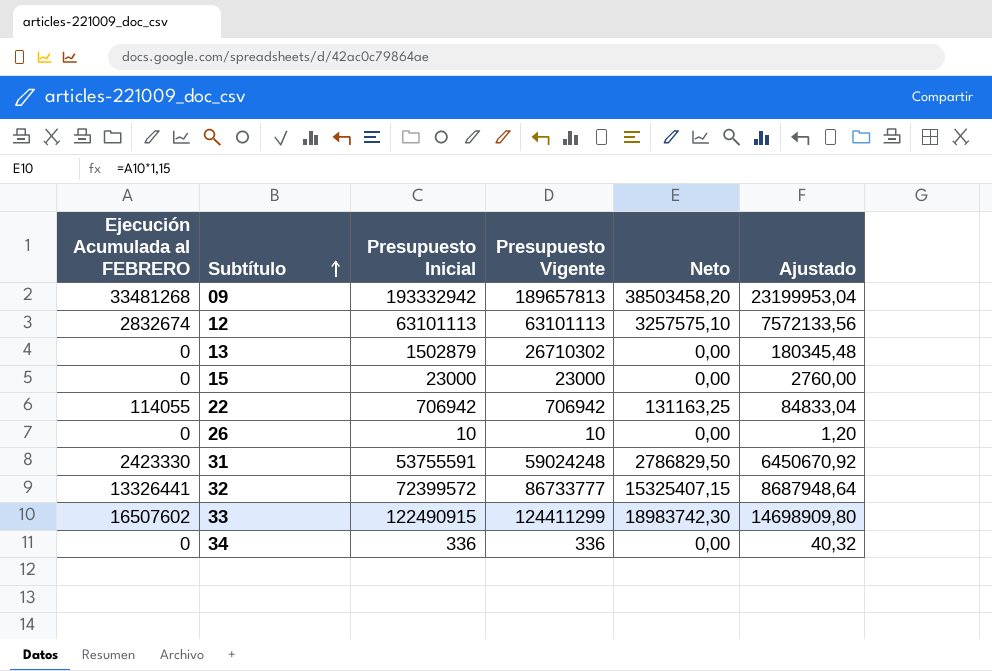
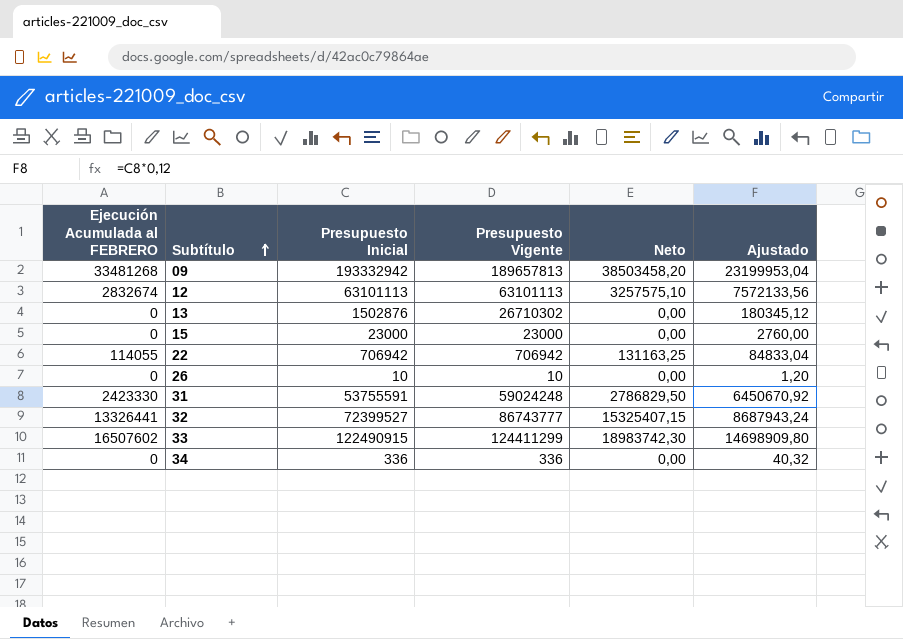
13 | Presupuesto Inicial: 1502879 -> 1502876
13 | Ajustado: 180345,48 -> 180345,12
32 | Presupuesto Inicial: 72399572 -> 72399527
32 | Presupuesto Vigente: 86733777 -> 86743777
32 | Ajustado: 8687948,64 -> 8687943,24

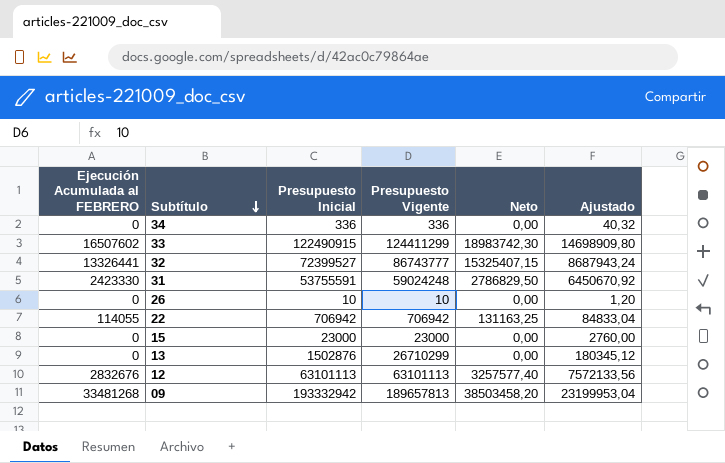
row order: Subtítulo ascending -> Subtítulo descending
13 | Presupuesto Vigente: 26710302 -> 26710299
12 | Ejecución Acumulada al FEBRERO: 2832674 -> 2832676
12 | Neto: 3257575,10 -> 3257577,40

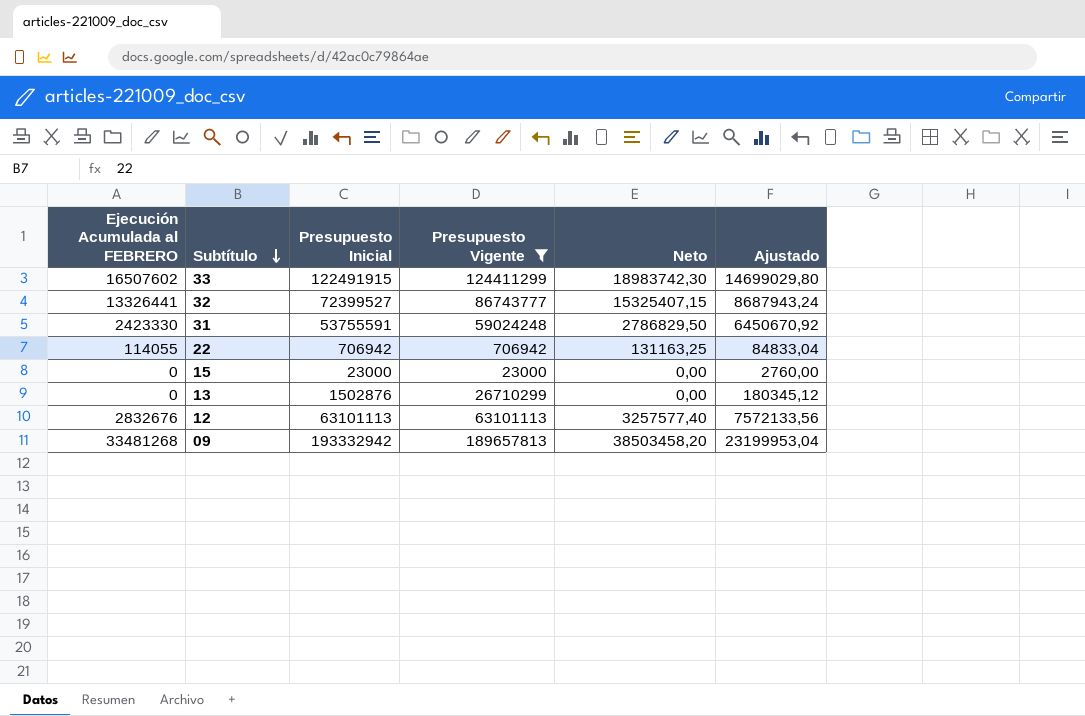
filter: none -> Presupuesto Vigente >= 23000
33 | Presupuesto Inicial: 122490915 -> 122491915
33 | Ajustado: 14698909,80 -> 14699029,80

